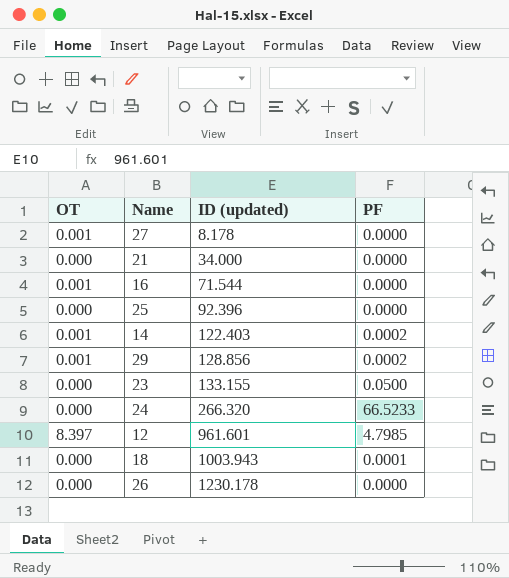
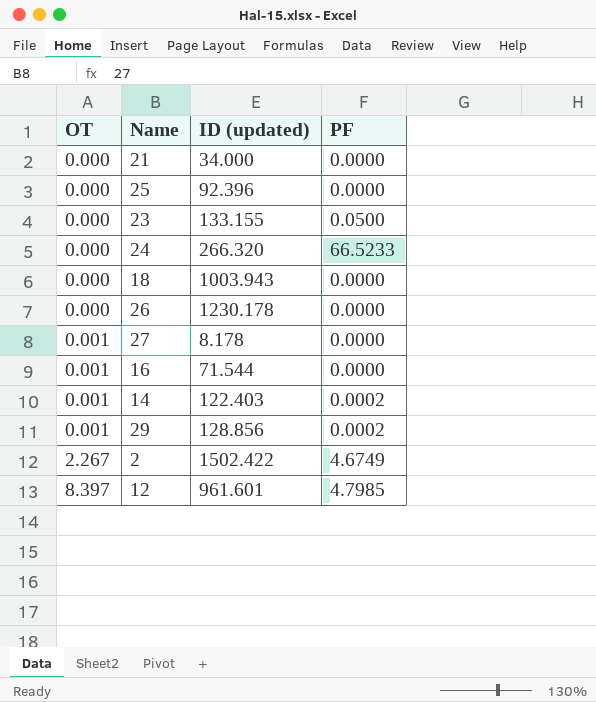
row order: ID (updated) ascending -> OT ascending
18 | PF: 0.0001 -> 0.0000
row 2: none -> 2.267 | 1502.422 | 4.6749

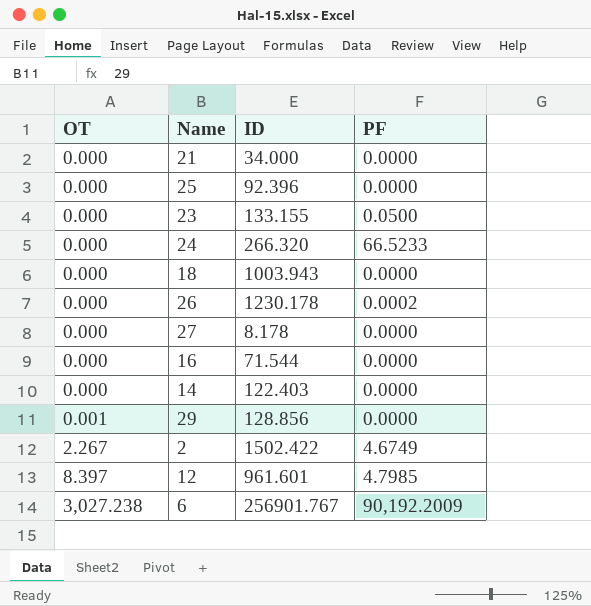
column name: ID (updated) -> ID
26 | PF: 0.0000 -> 0.0002
27 | OT: 0.001 -> 0.000
16 | OT: 0.001 -> 0.000
14 | OT: 0.001 -> 0.000
14 | PF: 0.0002 -> 0.0000
29 | PF: 0.0002 -> 0.0000
row 6: none -> 3,027.238 | 256901.767 | 90,192.2009

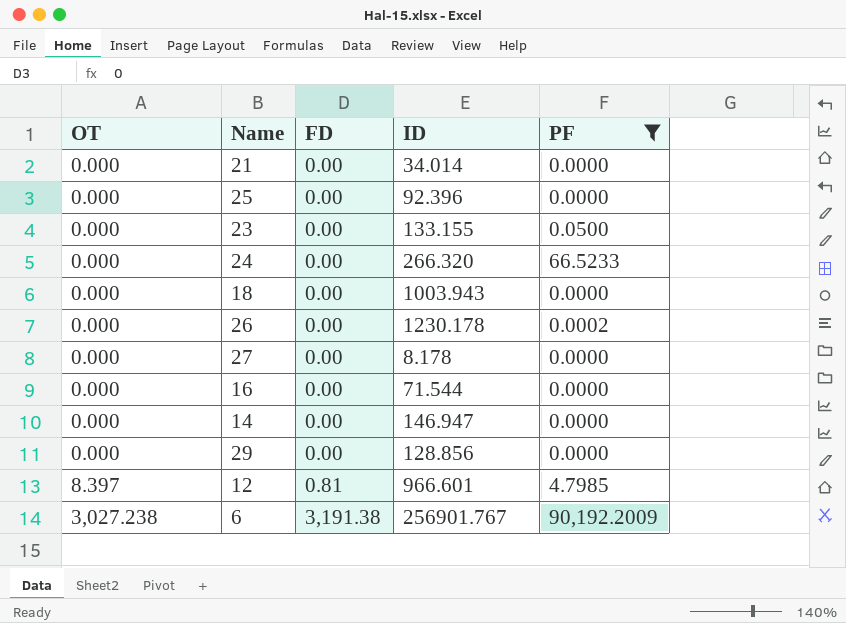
filter: none -> PF != 4.6749
column FD | position: none -> 3
21 | ID: 34.000 -> 34.014
14 | ID: 122.403 -> 146.947
29 | OT: 0.001 -> 0.000
12 | ID: 961.601 -> 966.601

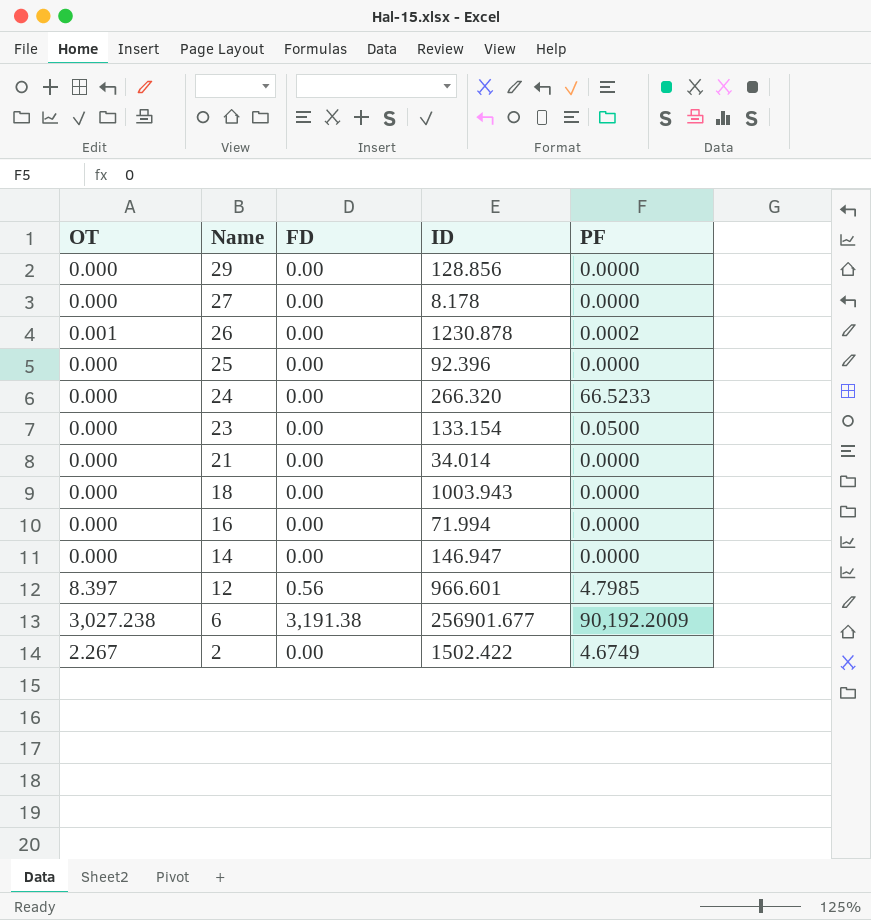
filter: PF != 4.6749 -> none
row order: OT ascending -> Name descending
26 | OT: 0.000 -> 0.001
26 | ID: 1230.178 -> 1230.878
23 | ID: 133.155 -> 133.154
16 | ID: 71.544 -> 71.994
12 | FD: 0.81 -> 0.56
6 | ID: 256901.767 -> 256901.677

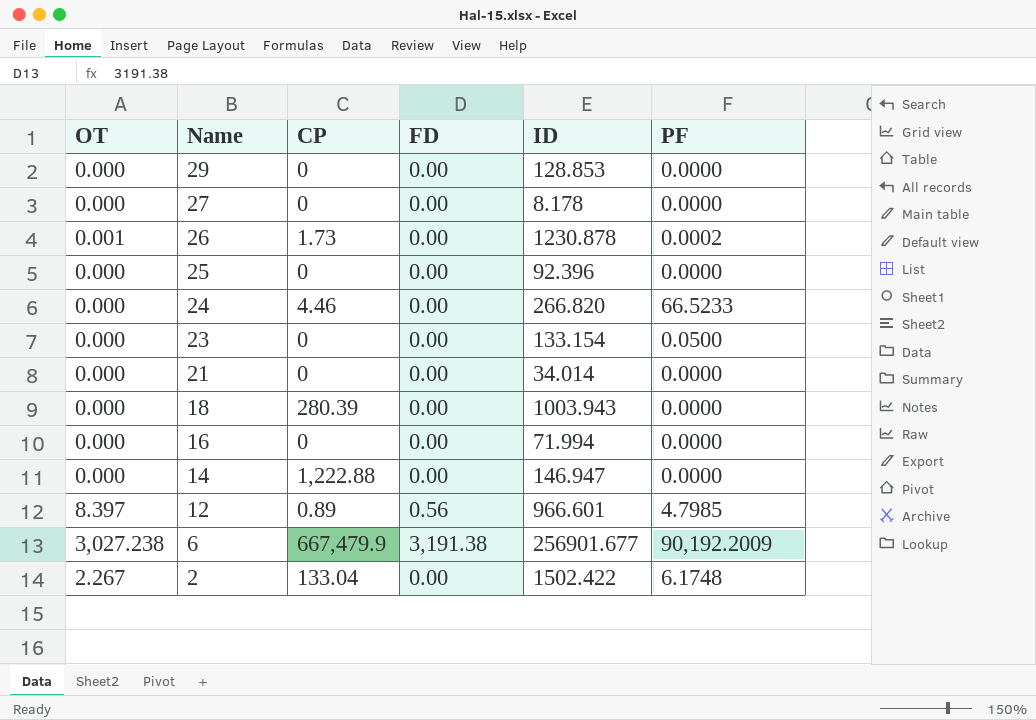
column CP | position: none -> 3
29 | ID: 128.856 -> 128.853
24 | ID: 266.320 -> 266.820
2 | PF: 4.6749 -> 6.1748

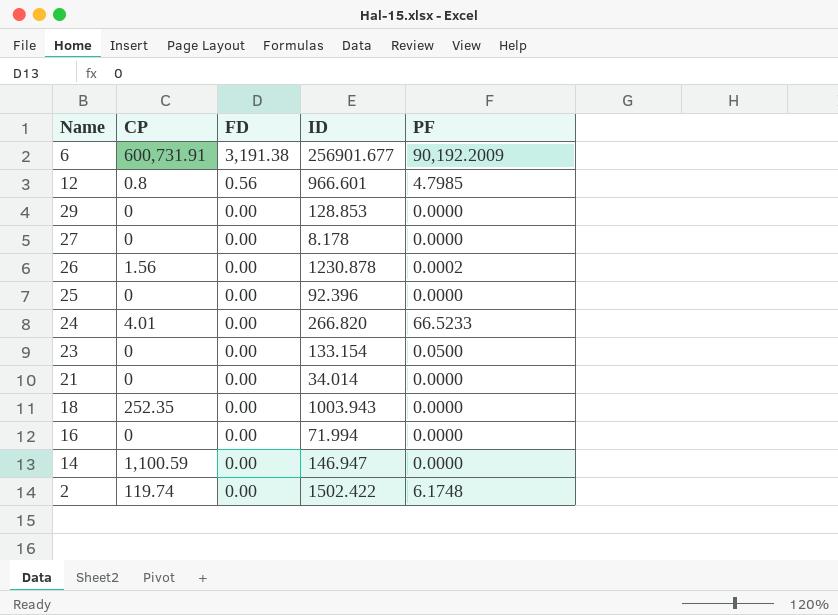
row order: Name descending -> FD descending
column OT | position: 1 -> none
6 | CP: 667,479.9 -> 600,731.91
12 | CP: 0.89 -> 0.8
26 | CP: 1.73 -> 1.56
24 | CP: 4.46 -> 4.01
18 | CP: 280.39 -> 252.35
14 | CP: 1,222.88 -> 1,100.59
2 | CP: 133.04 -> 119.74

